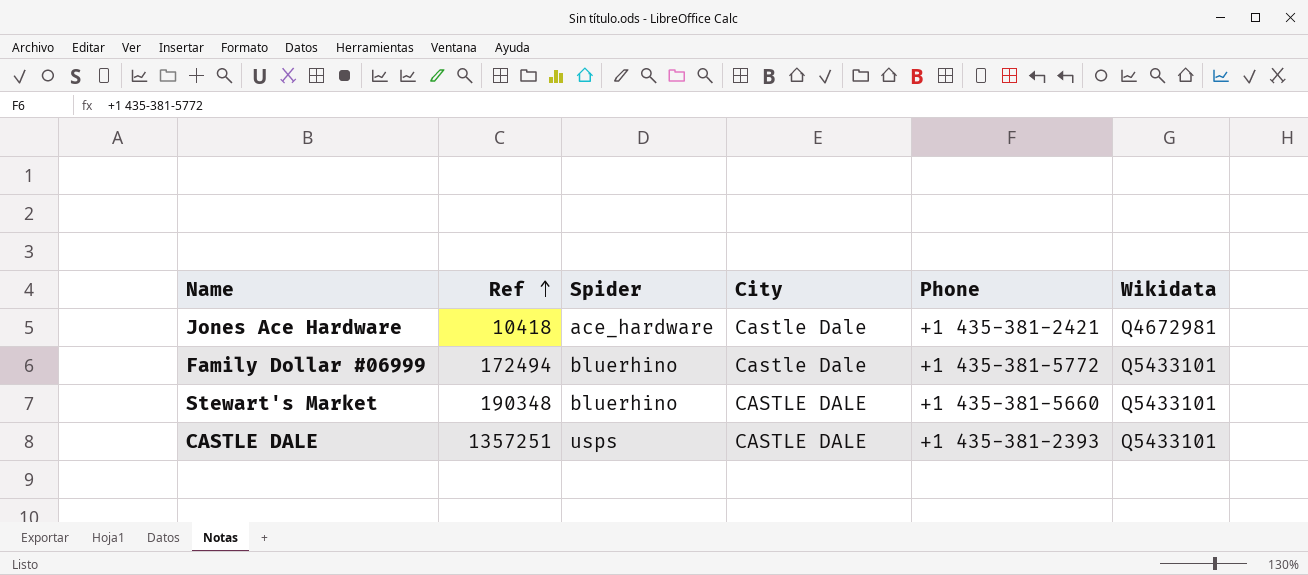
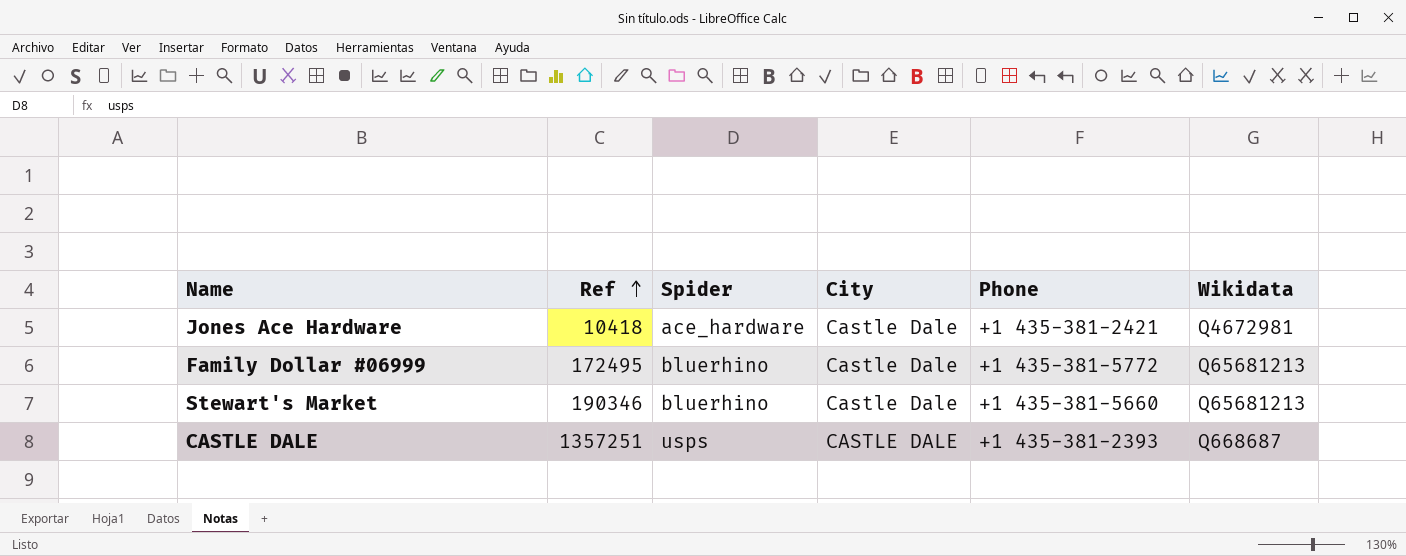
Family Dollar #06999 | Ref: 172494 -> 172495
Family Dollar #06999 | Wikidata: Q5433101 -> Q65681213
Stewart's Market | Ref: 190348 -> 190346
Stewart's Market | City: CASTLE DALE -> Castle Dale
Stewart's Market | Wikidata: Q5433101 -> Q65681213
CASTLE DALE | Wikidata: Q5433101 -> Q668687

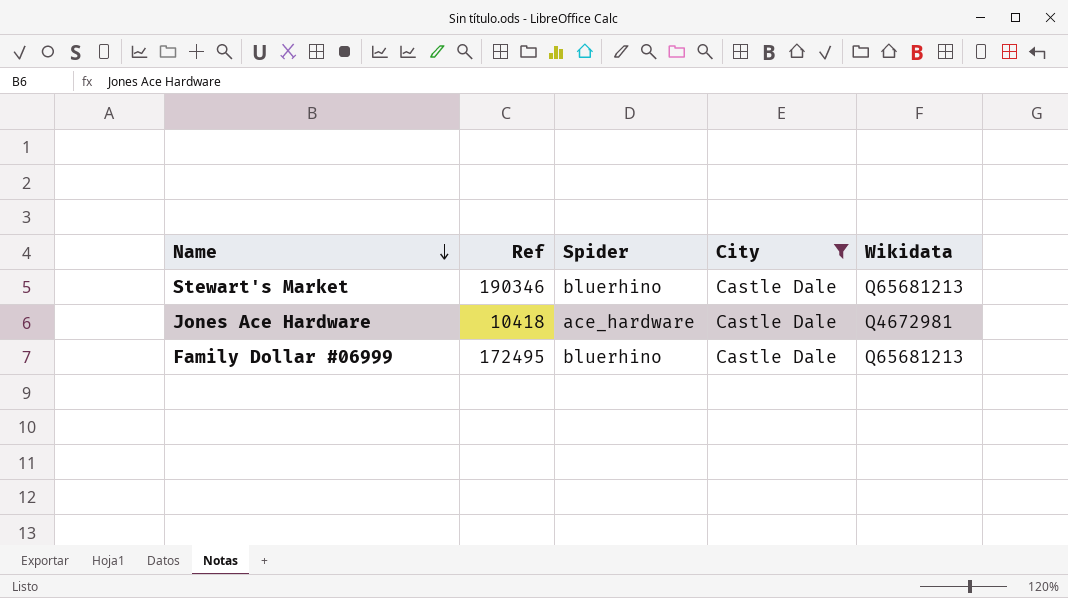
filter: none -> City = Castle Dale
row order: Ref ascending -> Name descending
column Phone | position: 5 -> none

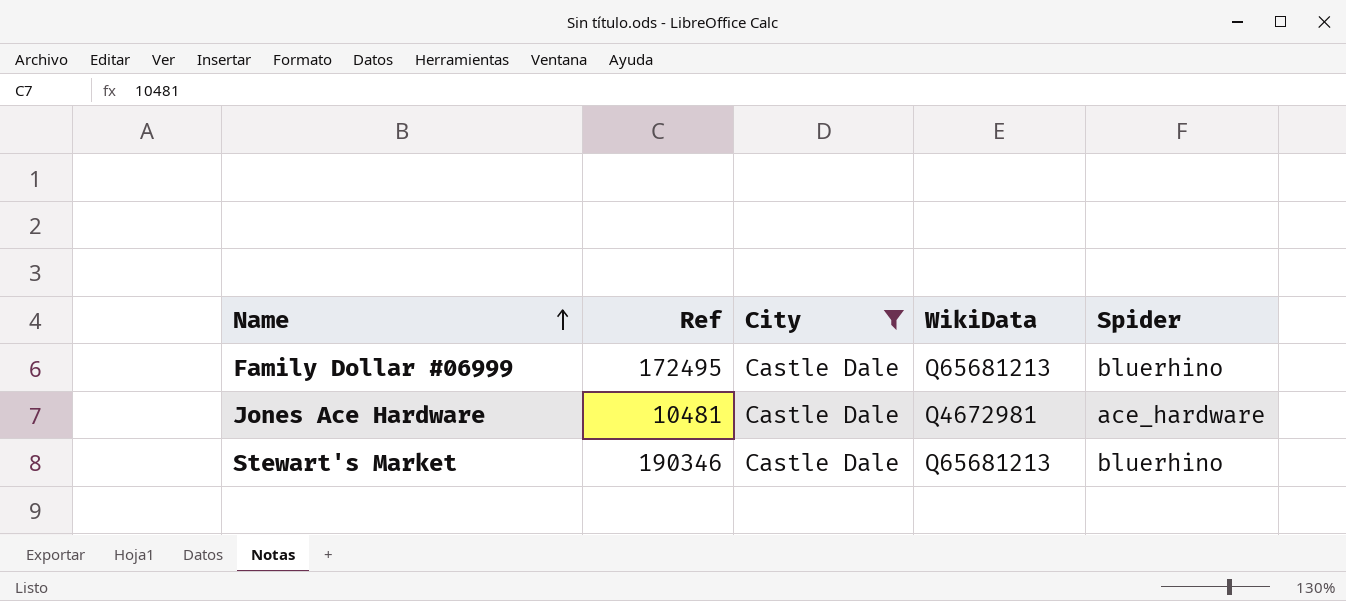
row order: Name descending -> Name ascending
column name: Wikidata -> WikiData
column Spider | position: 3 -> 5
Jones Ace Hardware | Ref: 10418 -> 10481

